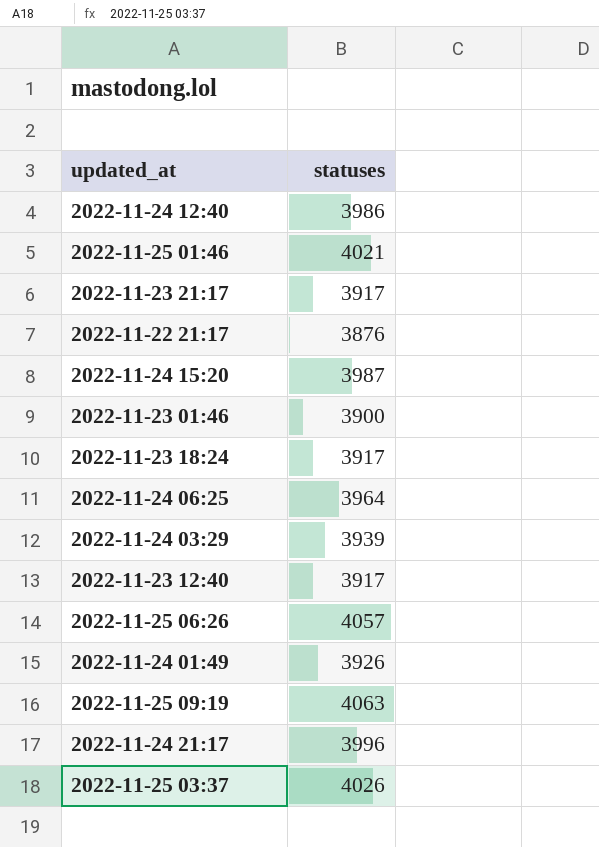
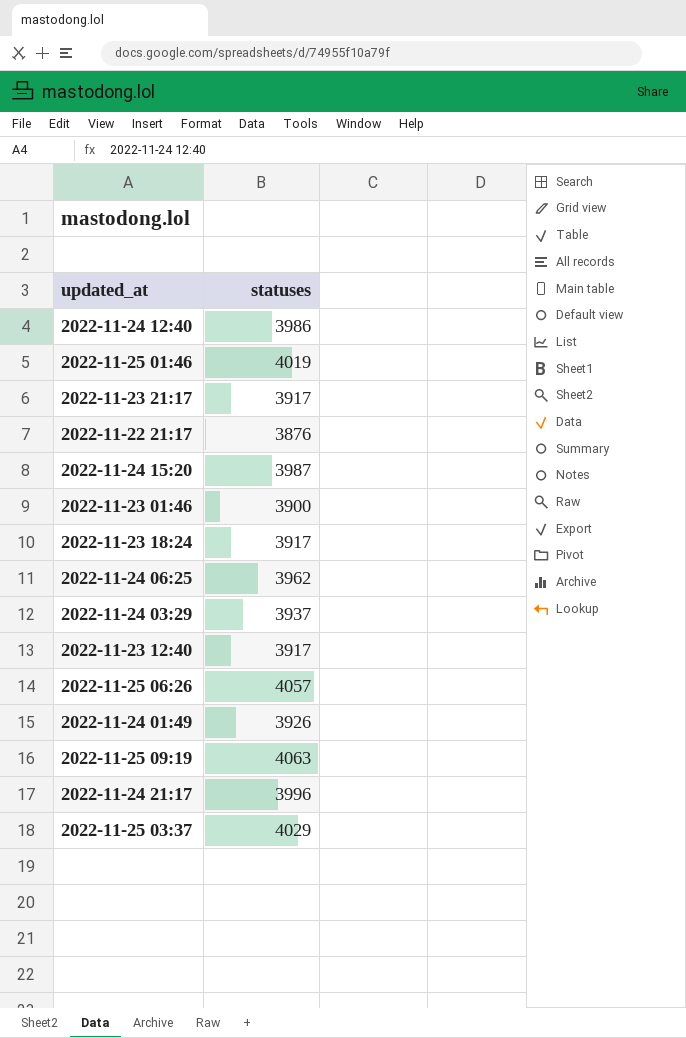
2022-11-25 01:46 | statuses: 4021 -> 4019
2022-11-24 06:25 | statuses: 3964 -> 3962
2022-11-24 03:29 | statuses: 3939 -> 3937
2022-11-25 03:37 | statuses: 4026 -> 4029

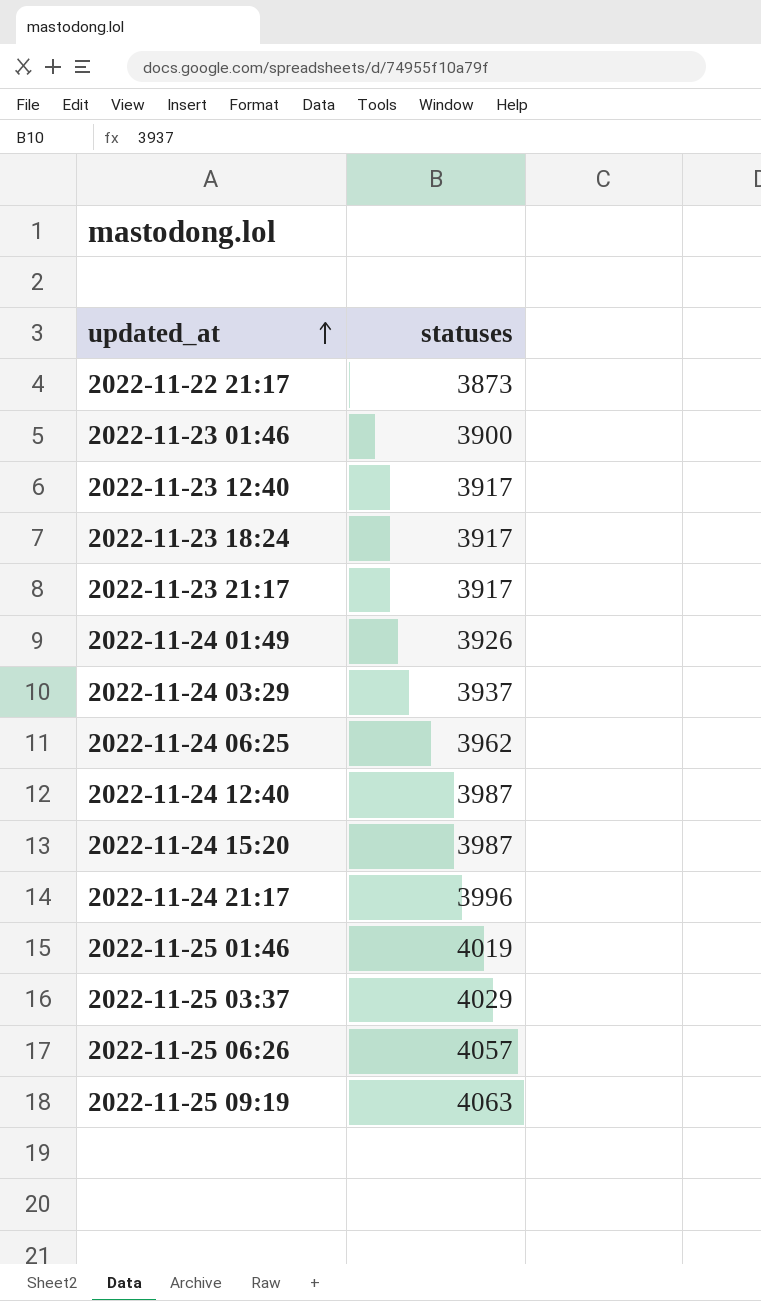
row order: none -> updated_at ascending
2022-11-22 21:17 | statuses: 3876 -> 3873
2022-11-24 12:40 | statuses: 3986 -> 3987

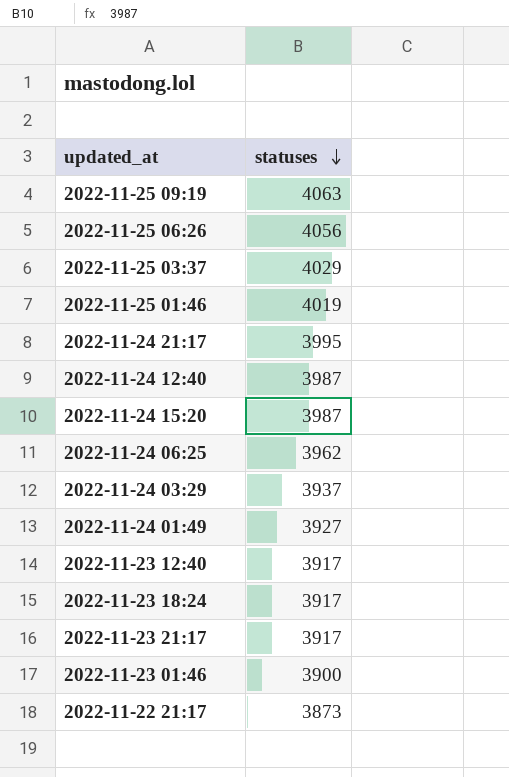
row order: updated_at ascending -> statuses descending
2022-11-25 06:26 | statuses: 4057 -> 4056
2022-11-24 21:17 | statuses: 3996 -> 3995
2022-11-24 01:49 | statuses: 3926 -> 3927

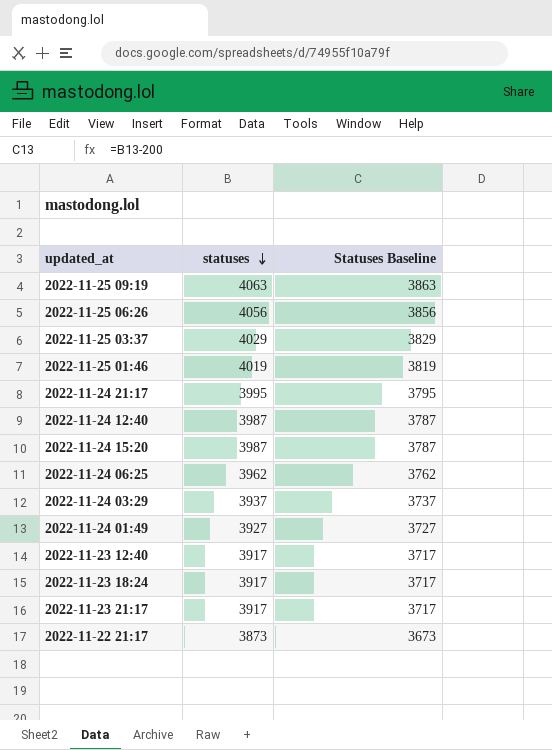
column Statuses Baseline | formula: none -> [statuses] - 200
row 2022-11-23 01:46: 3900 -> none

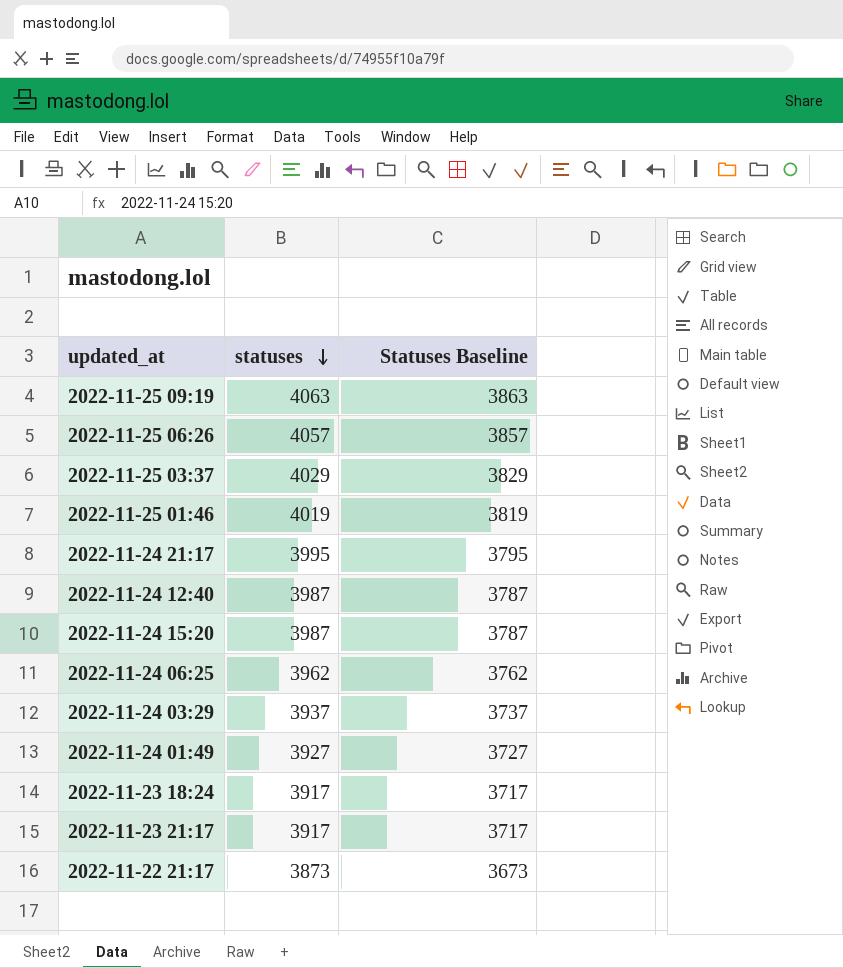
row 2022-11-23 12:40: 3917 | 3717 -> none
2022-11-25 06:26 | statuses: 4056 -> 4057
2022-11-25 06:26 | Statuses Baseline: 3856 -> 3857

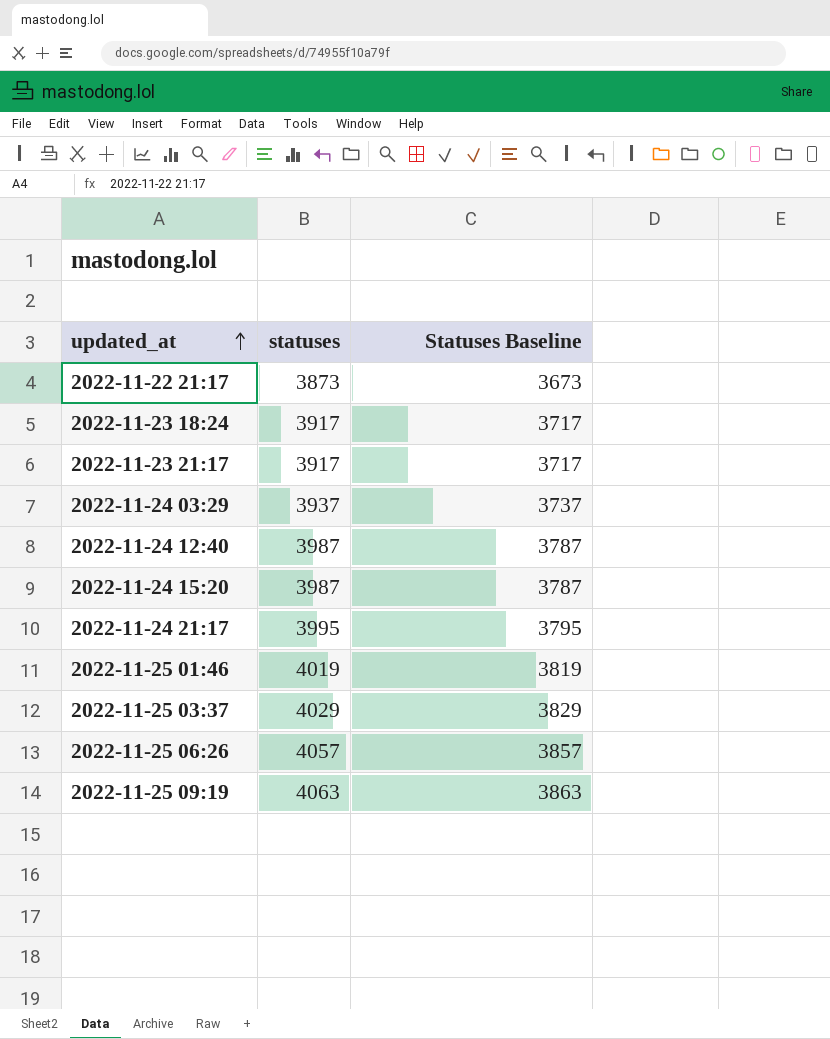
row order: statuses descending -> updated_at ascending
row 2022-11-24 06:25: 3962 | 3762 -> none
row 2022-11-24 01:49: 3927 | 3727 -> none

